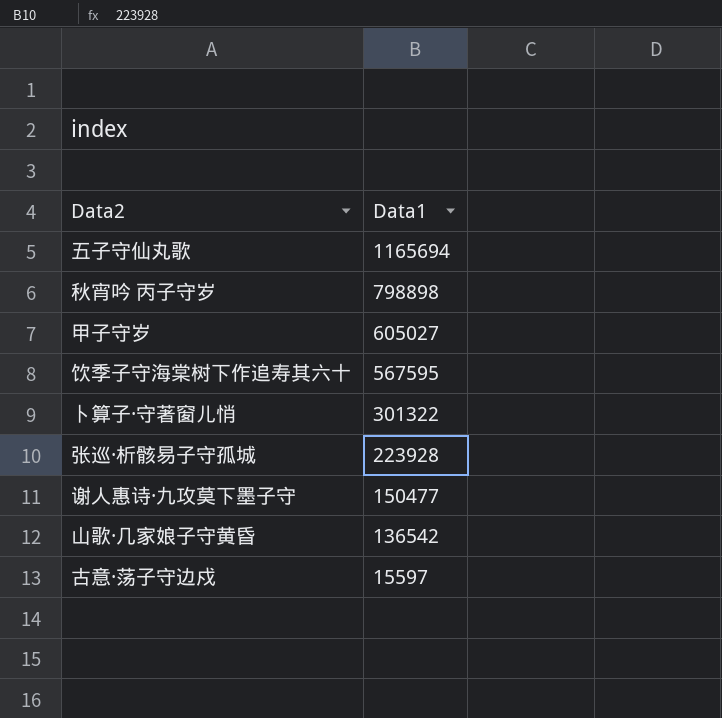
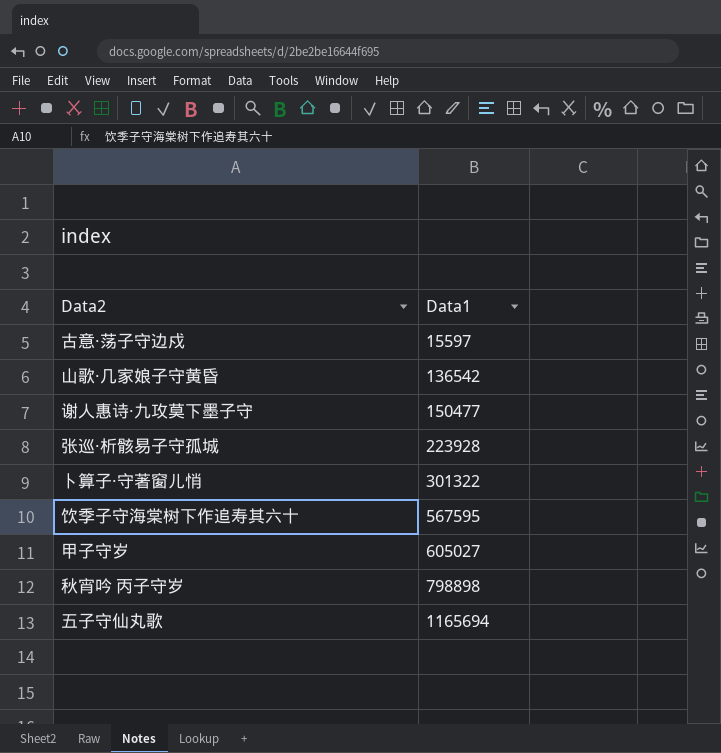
row order: Data1 descending -> Data1 ascending

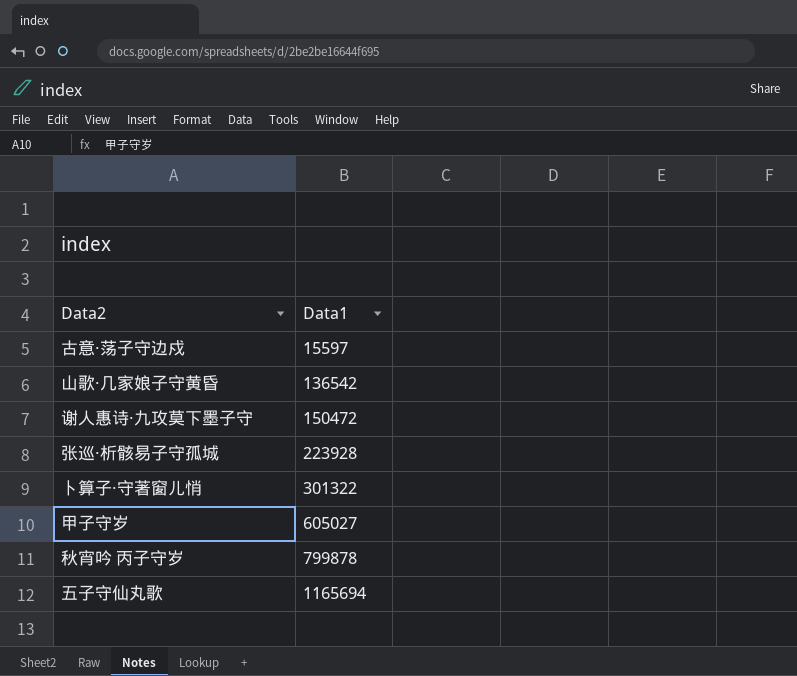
row 饮季子守海棠树下作追寿其六十: 567595 -> none
谢人惠诗·九攻莫下墨子守 | Data1: 150477 -> 150472
秋宵吟 丙子守岁 | Data1: 798898 -> 799878

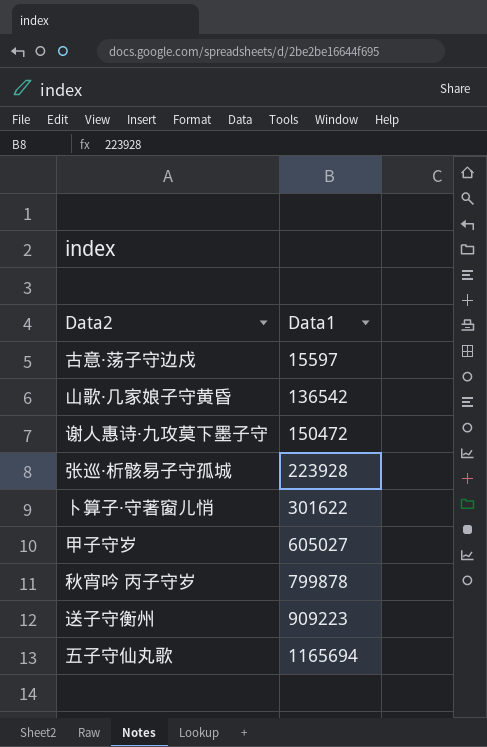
卜算子·守著窗儿悄 | Data1: 301322 -> 301622
row 送子守衡州: none -> 909223

